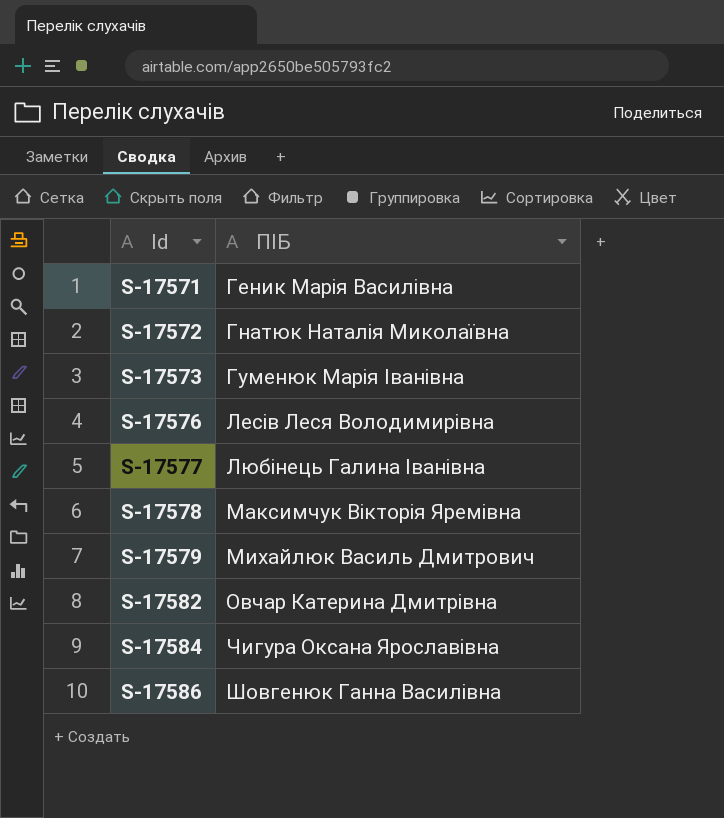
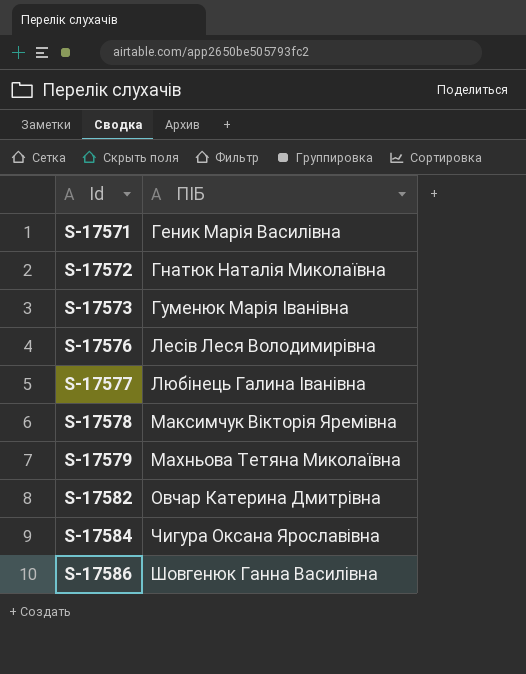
S-17579 | ПІБ: Михайлюк Василь Дмитрович -> Махньова Тетяна Миколаївна

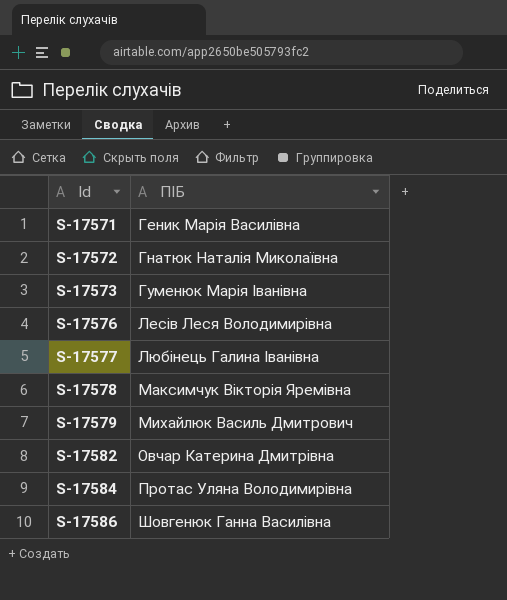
S-17579 | ПІБ: Махньова Тетяна Миколаївна -> Михайлюк Василь Дмитрович
S-17584 | ПІБ: Чигура Оксана Ярославівна -> Протас Уляна Володимирівна

